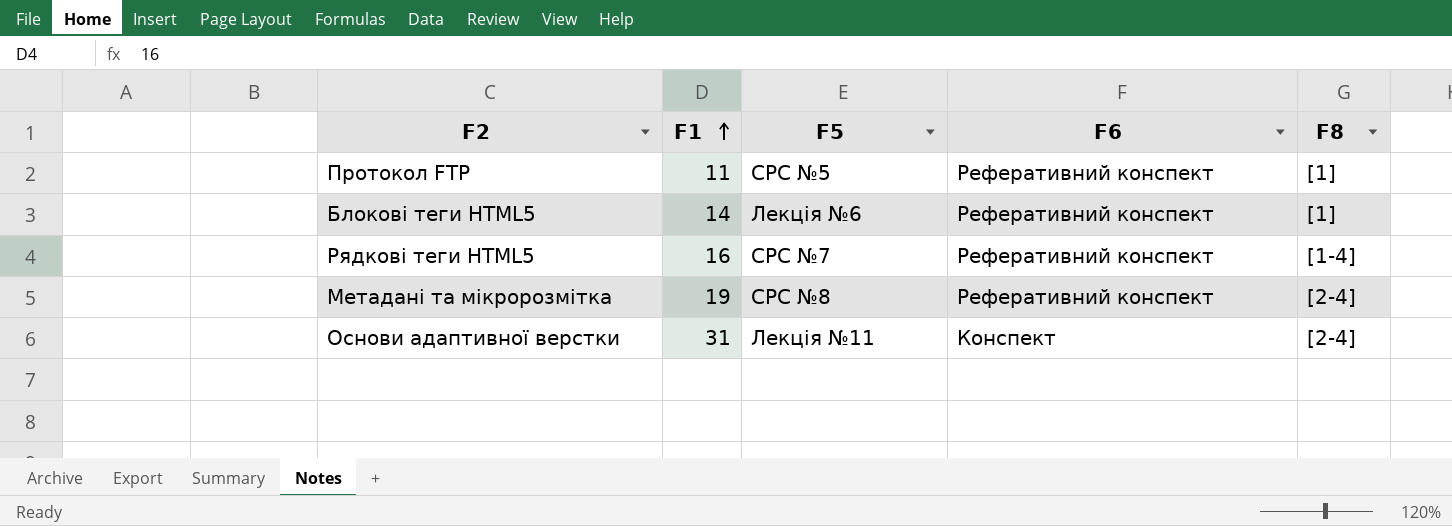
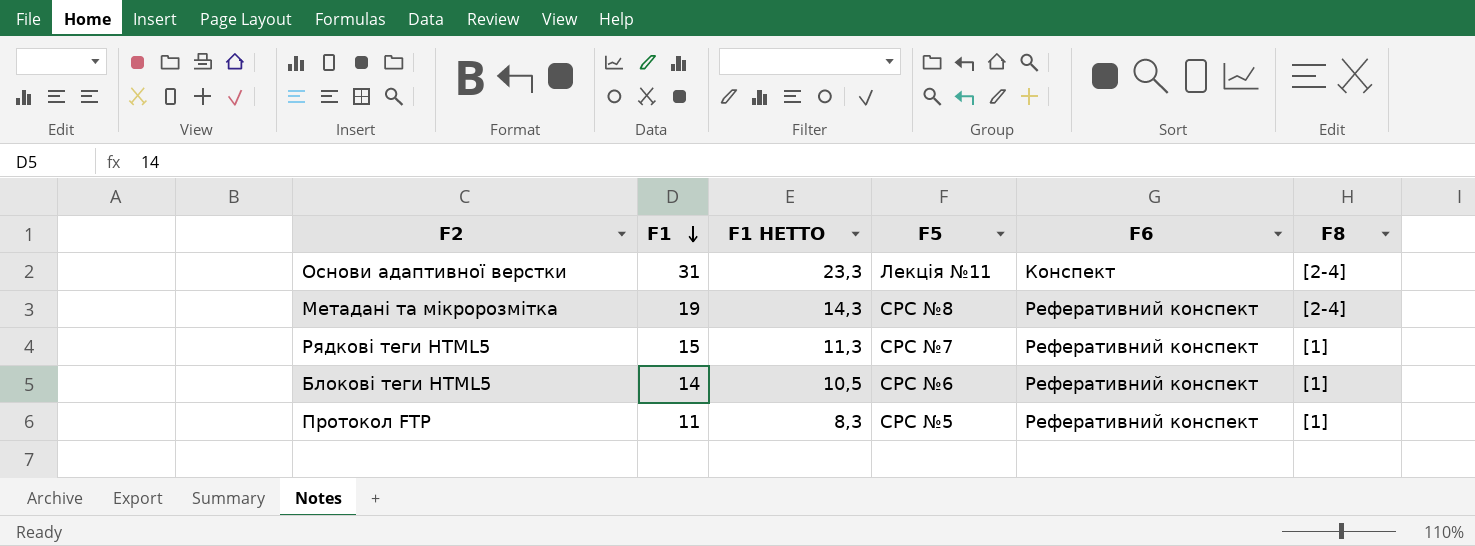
row order: F1 ascending -> F1 descending
column F1 НЕТТО | formula: none -> [F1] * 0,75
Рядкові теги HTML5 | F1: 16 -> 15
Рядкові теги HTML5 | F8: [1-4] -> [1]
Блокові теги HTML5 | F5: Лекція №6 -> СРС №6

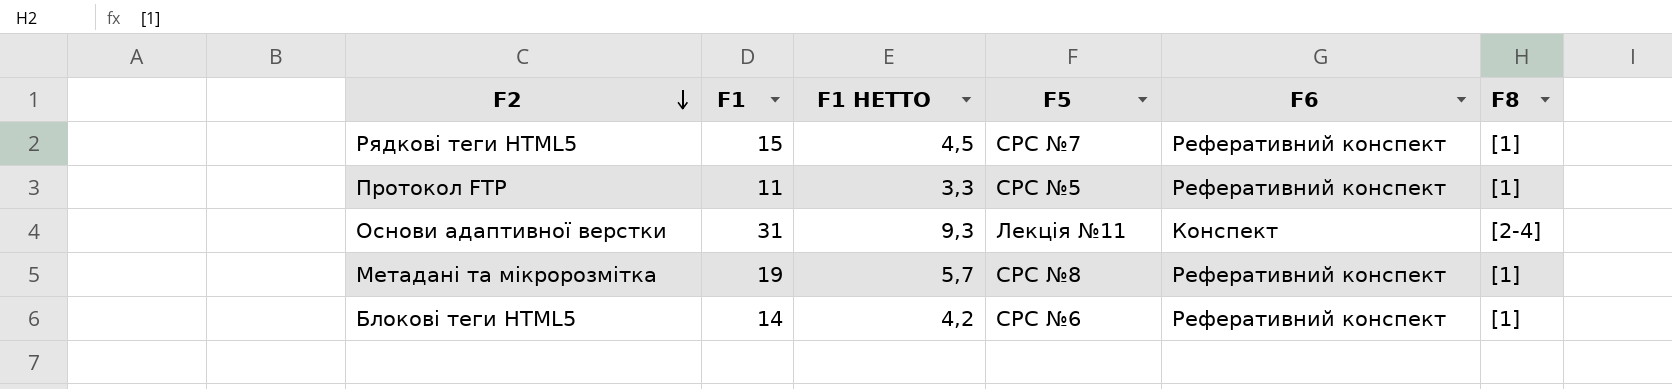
row order: F1 descending -> F2 descending
column F1 НЕТТО | formula: [F1] * 0,75 -> [F1] * 0,3
Метадані та мікророзмітка | F8: [2-4] -> [1]

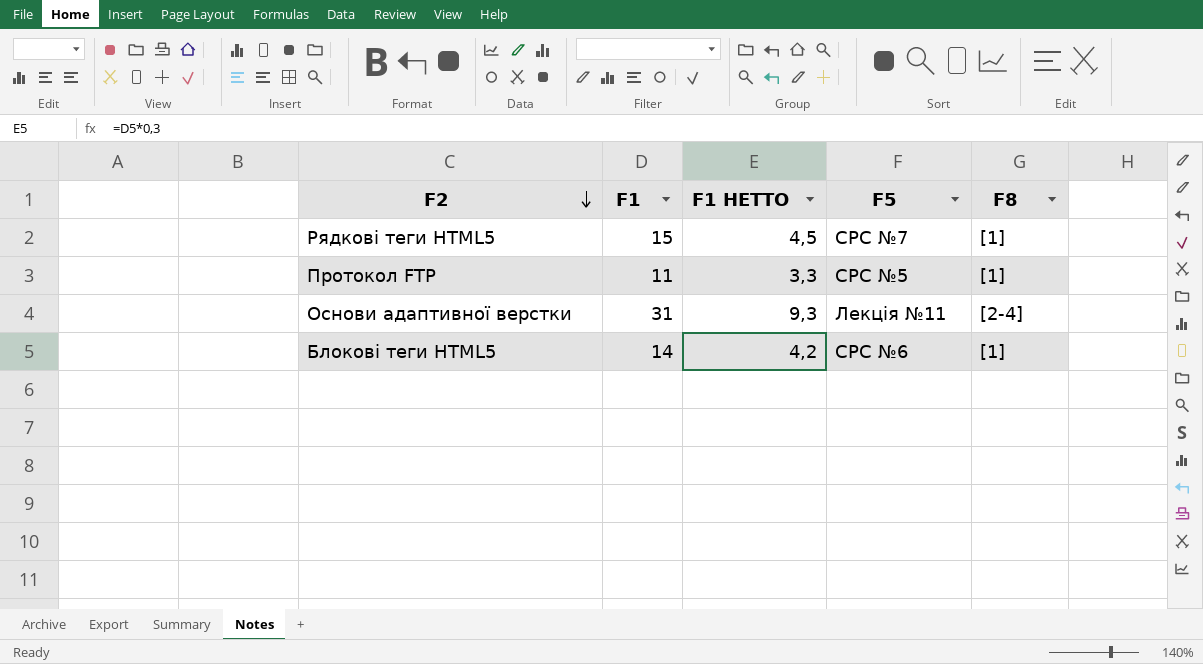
column F6 | position: 5 -> none
row Метадані та мікророзмітка: 19 | 5,7 | СРС №8 | Реферативний конспект | [1] -> none

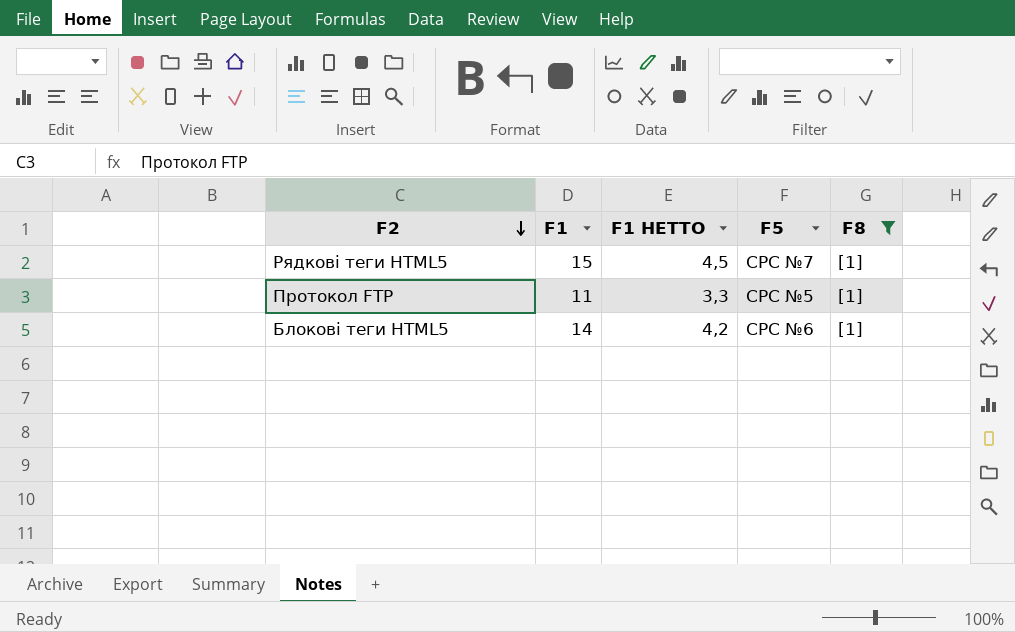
filter: none -> F8 = [1]

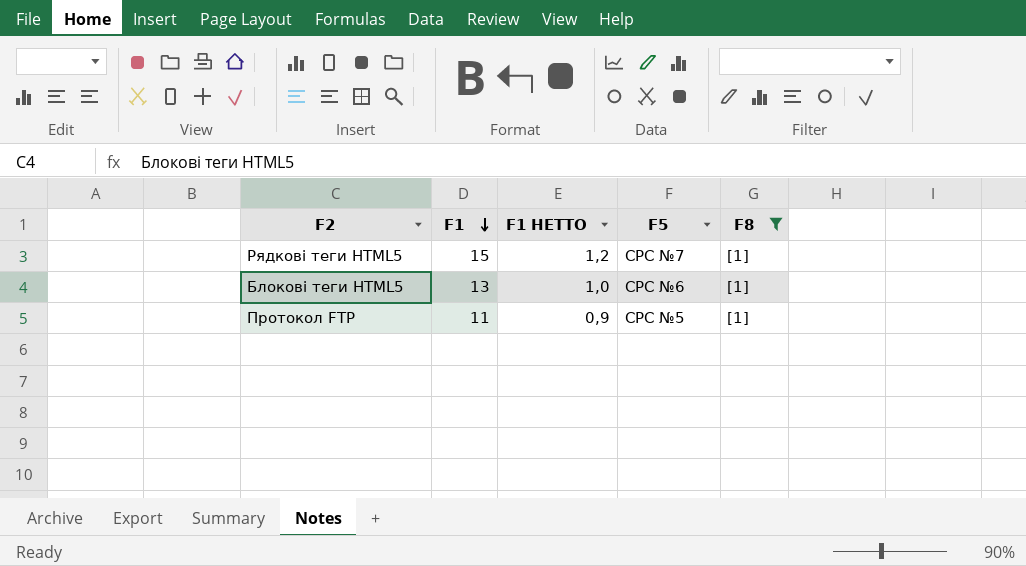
row order: F2 descending -> F1 descending
column F1 НЕТТО | formula: [F1] * 0,3 -> [F1] * 0,08
Блокові теги HTML5 | F1: 14 -> 13

